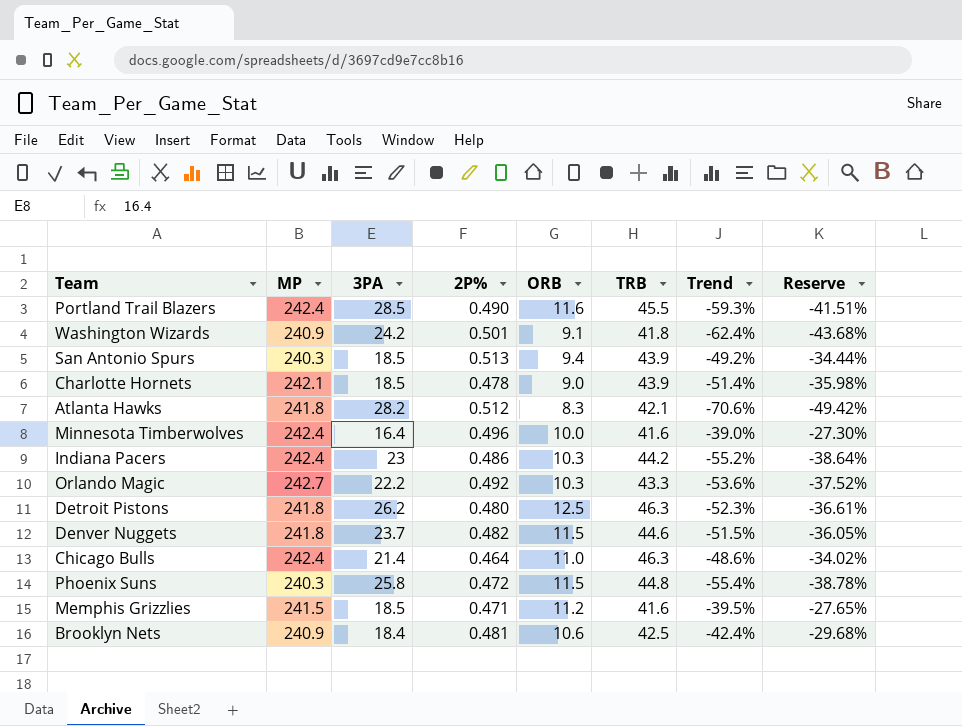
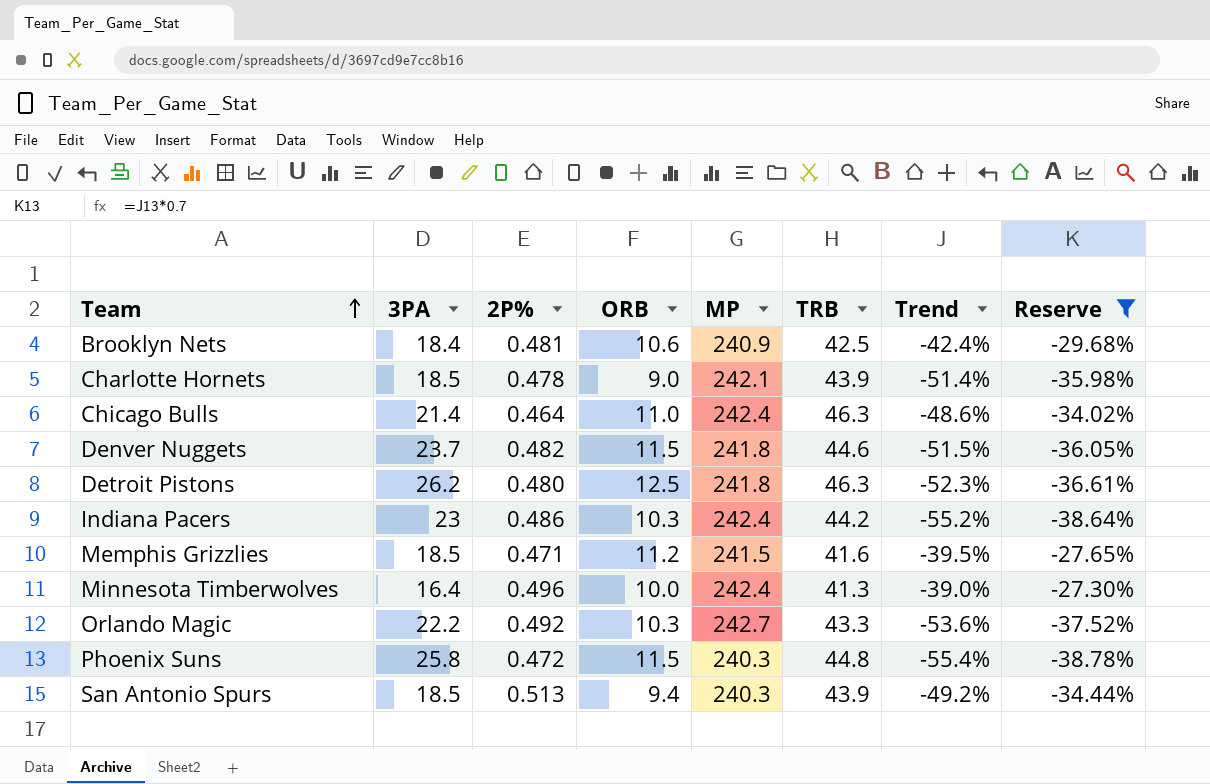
filter: none -> Reserve >= -38.78%
row order: none -> Team ascending
column MP | position: 2 -> 5
Minnesota Timberwolves | TRB: 41.6 -> 41.3

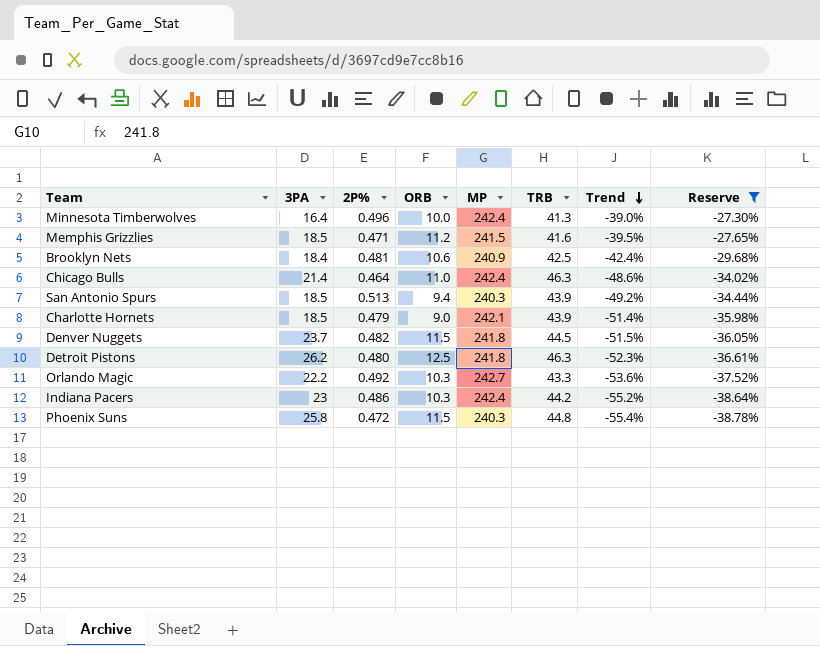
row order: Team ascending -> Trend descending
Charlotte Hornets | 2P%: 0.478 -> 0.479
Denver Nuggets | TRB: 44.6 -> 44.5

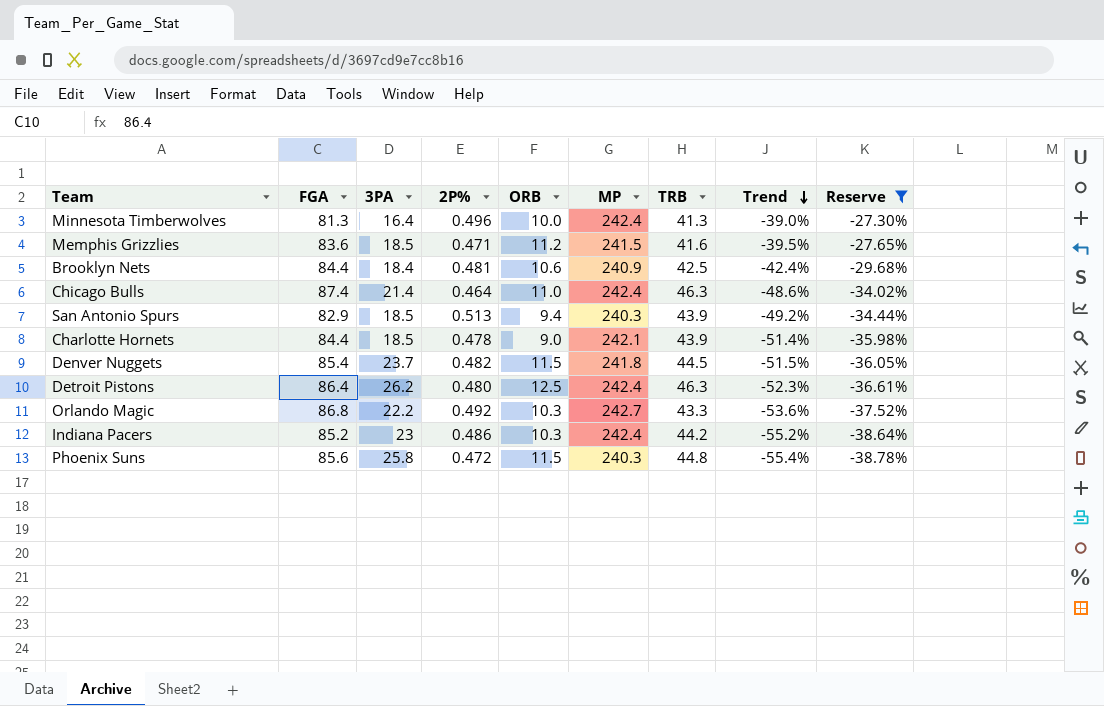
column FGA | position: none -> 2
Charlotte Hornets | 2P%: 0.479 -> 0.478
Detroit Pistons | MP: 241.8 -> 242.4

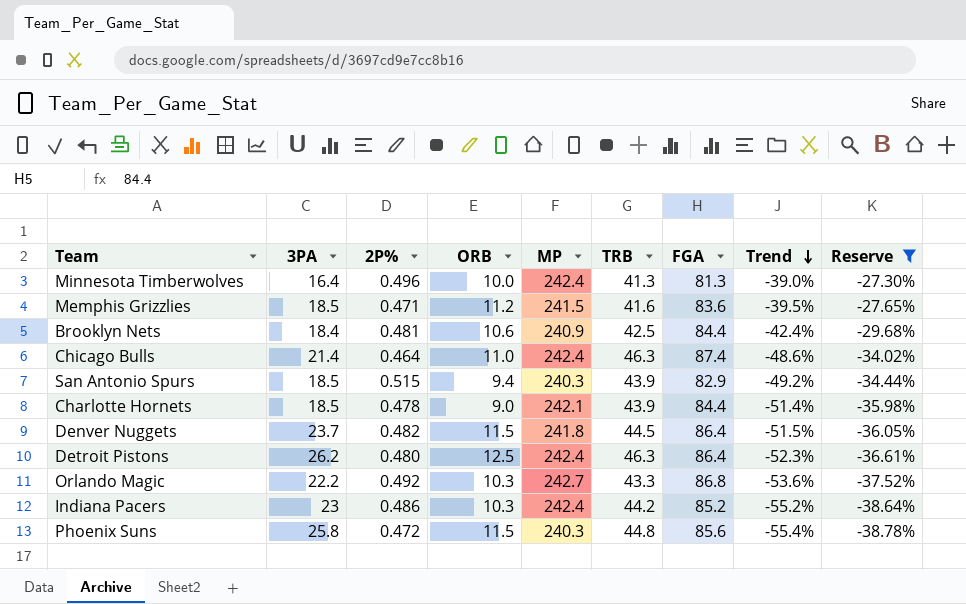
column FGA | position: 2 -> 7
San Antonio Spurs | 2P%: 0.513 -> 0.515
Denver Nuggets | FGA: 85.4 -> 86.4

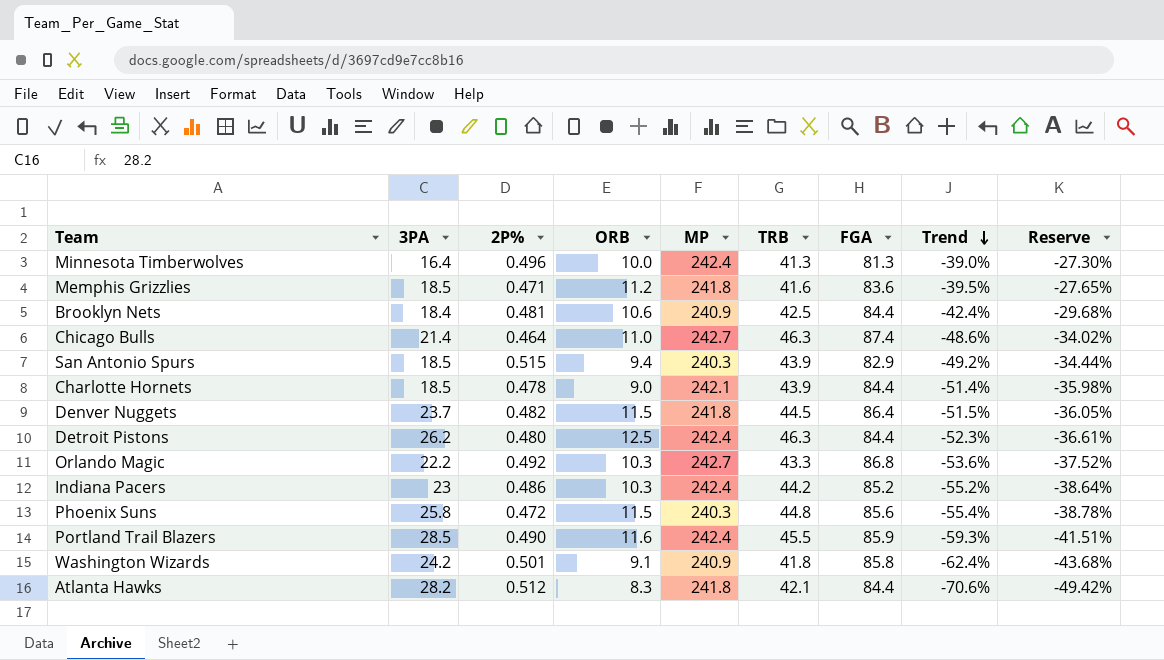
filter: Reserve >= -38.78% -> none
Memphis Grizzlies | MP: 241.5 -> 241.8
Chicago Bulls | MP: 242.4 -> 242.7
Detroit Pistons | FGA: 86.4 -> 84.4

